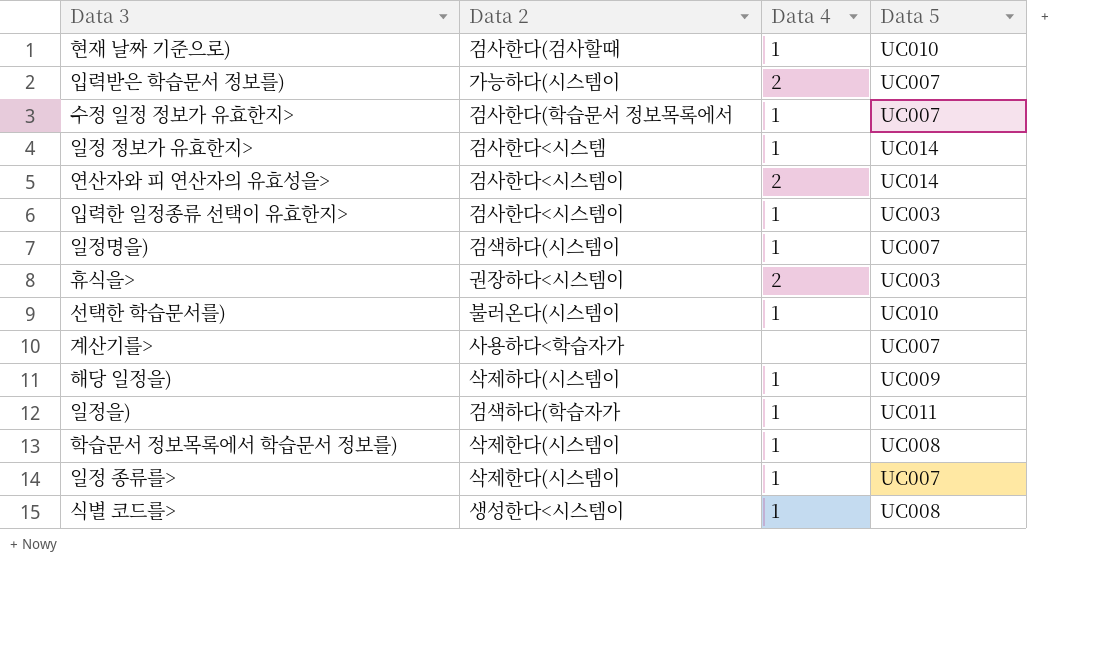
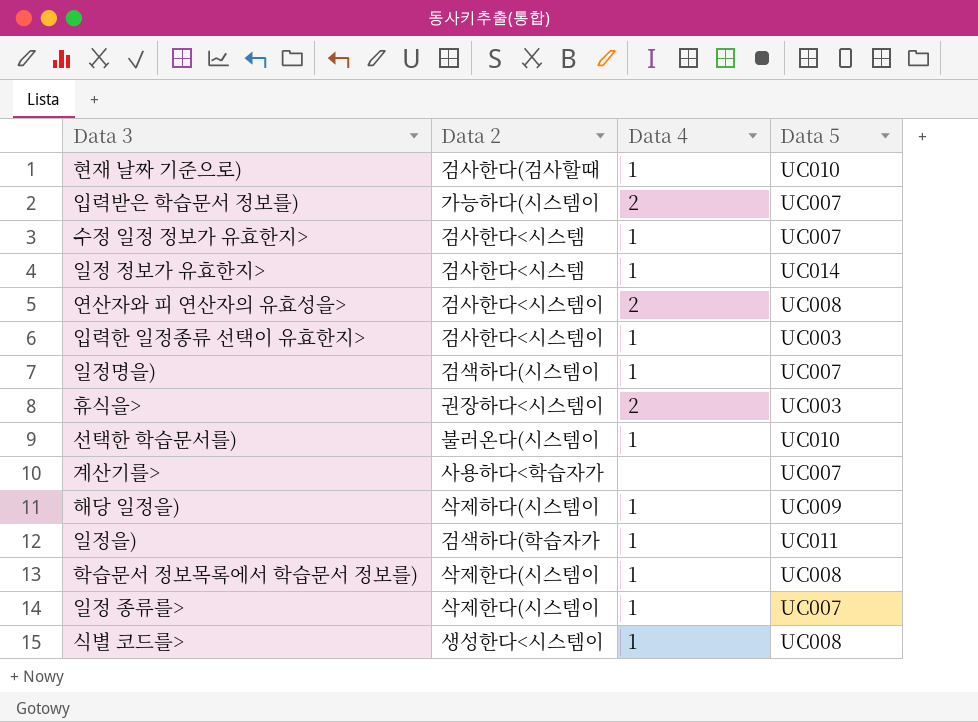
수정 일정 정보가 유효한지> | Data 2: 검사한다(학습문서 정보목록에서 -> 검사한다<시스템
연산자와 피 연산자의 유효성을> | Data 5: UC014 -> UC008

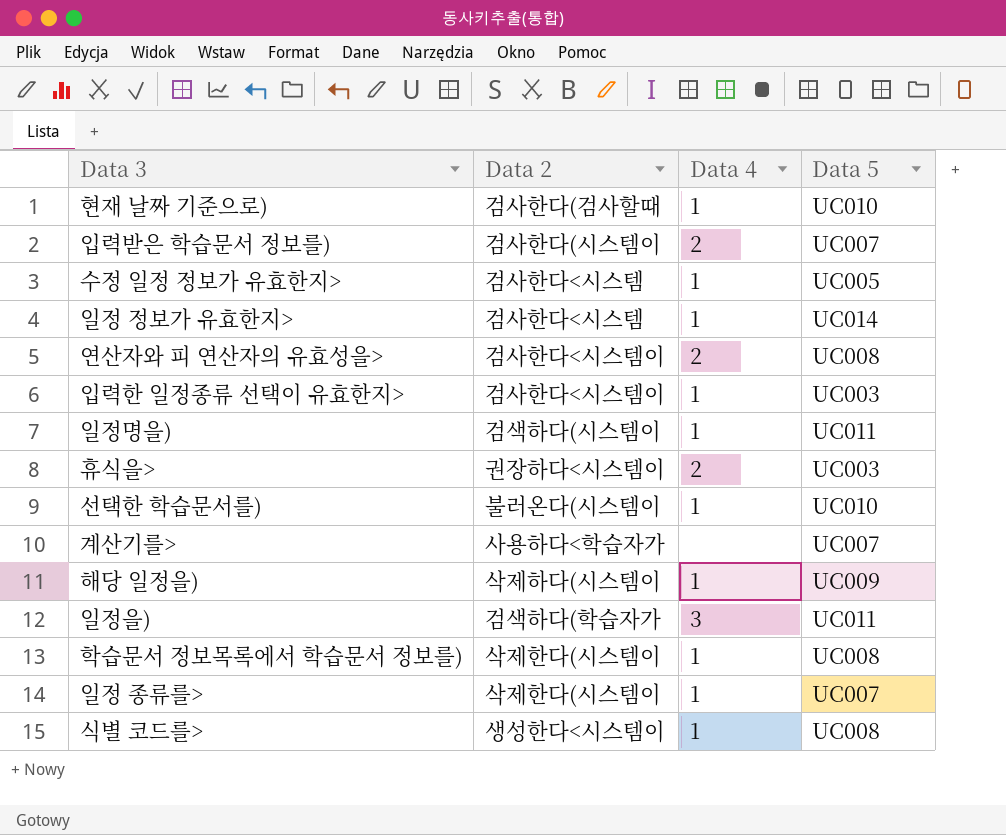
입력받은 학습문서 정보를) | Data 2: 가능하다(시스템이 -> 검사한다(시스템이
수정 일정 정보가 유효한지> | Data 5: UC007 -> UC005
일정명을) | Data 5: UC007 -> UC011
일정을) | Data 4: 1 -> 3

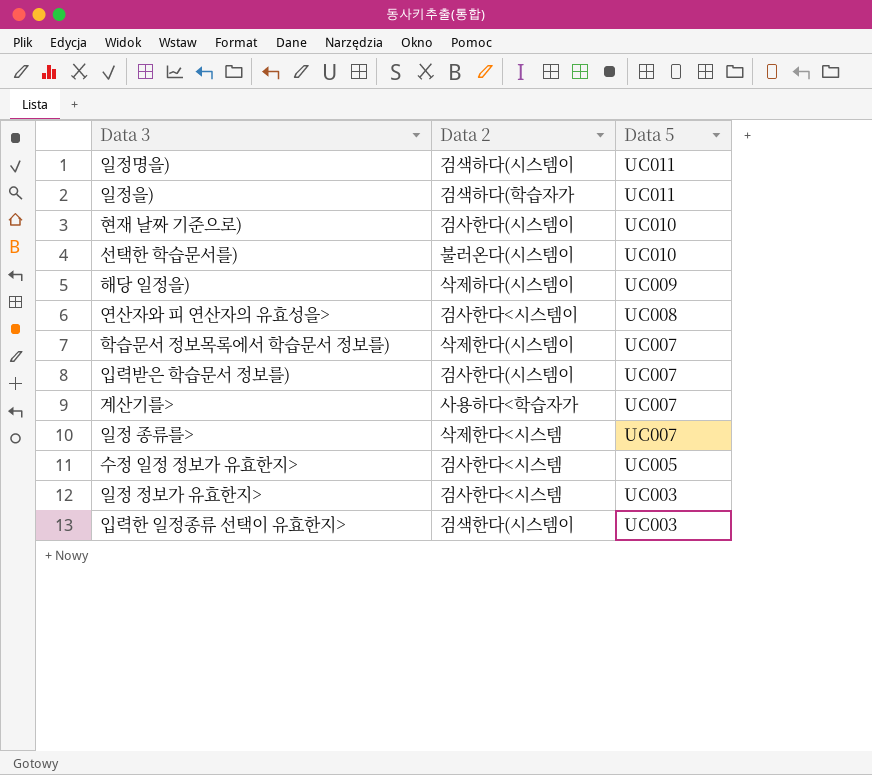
row order: none -> Data 5 descending
column Data 4 | position: 3 -> none
row 휴식을>: 권장하다<시스템이 | 2 | UC003 -> none
row 식별 코드를>: 생성한다<시스템이 | 1 | UC008 -> none
현재 날짜 기준으로) | Data 2: 검사한다(검사할때 -> 검사한다(시스템이
학습문서 정보목록에서 학습문서 정보를) | Data 5: UC008 -> UC007
일정 종류를> | Data 2: 삭제한다(시스템이 -> 삭제한다<시스템
일정 정보가 유효한지> | Data 5: UC014 -> UC003
입력한 일정종류 선택이 유효한지> | Data 2: 검사한다<시스템이 -> 검색한다(시스템이

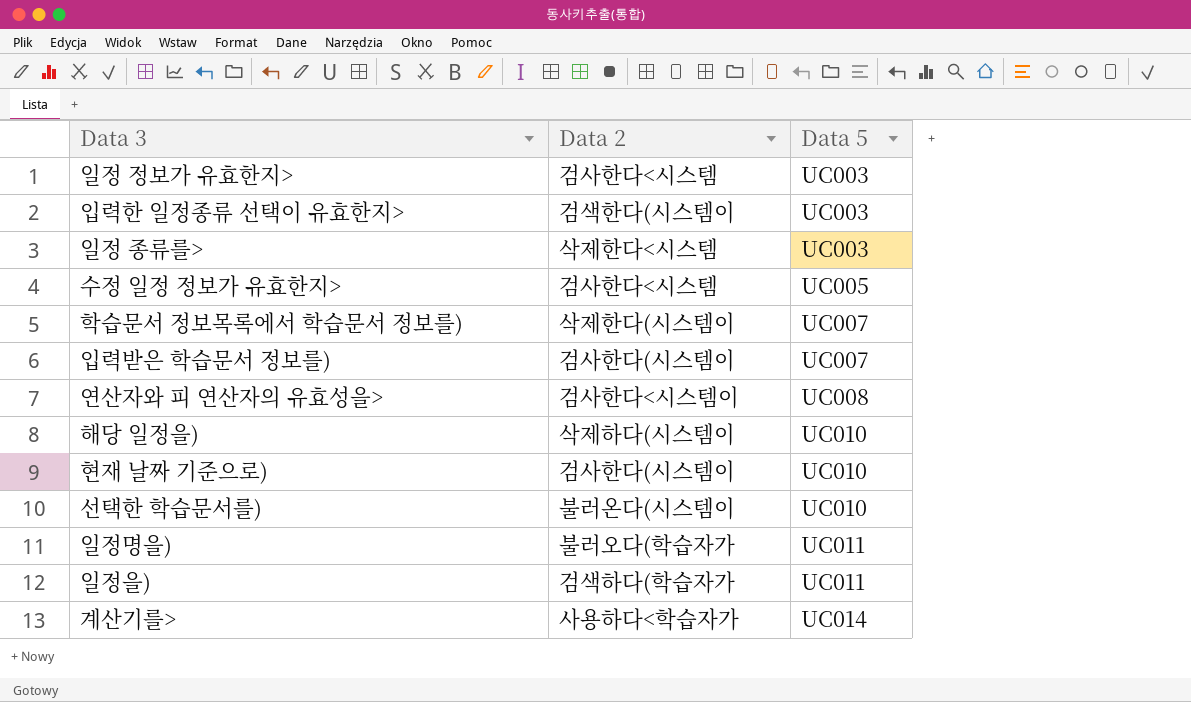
row order: Data 5 descending -> Data 5 ascending
일정 종류를> | Data 5: UC007 -> UC003
해당 일정을) | Data 5: UC009 -> UC010
일정명을) | Data 2: 검색하다(시스템이 -> 불러오다(학습자가
계산기를> | Data 5: UC007 -> UC014

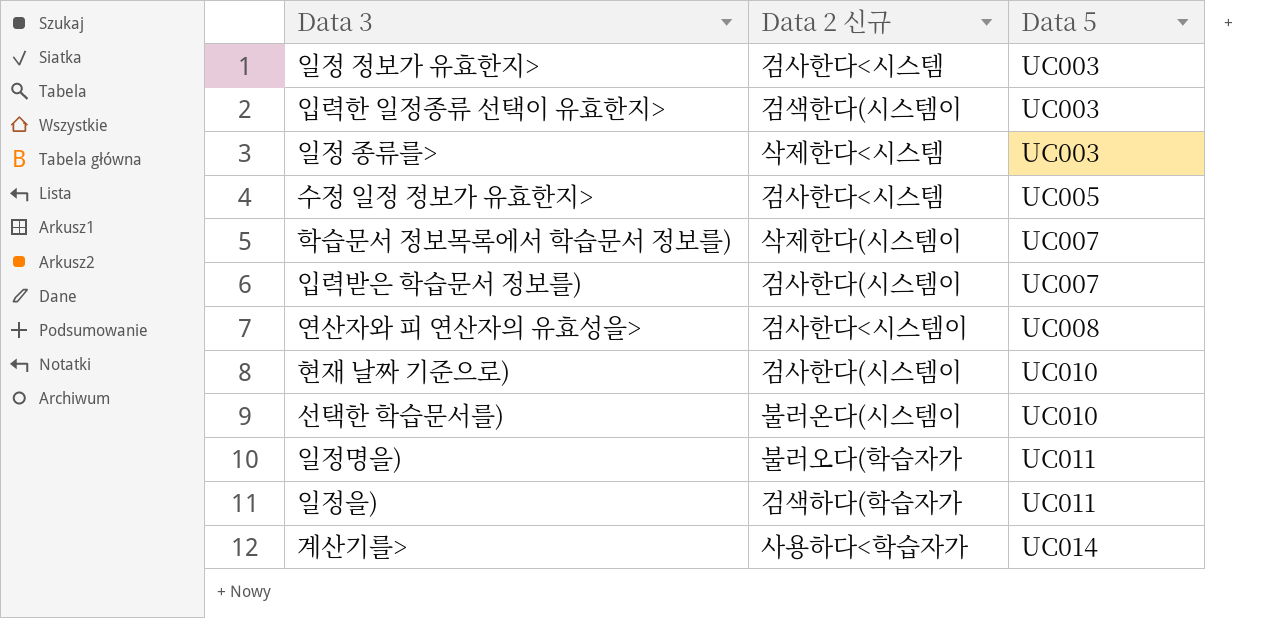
column name: Data 2 -> Data 2 신규
row 해당 일정을): 삭제하다(시스템이 | UC010 -> none

